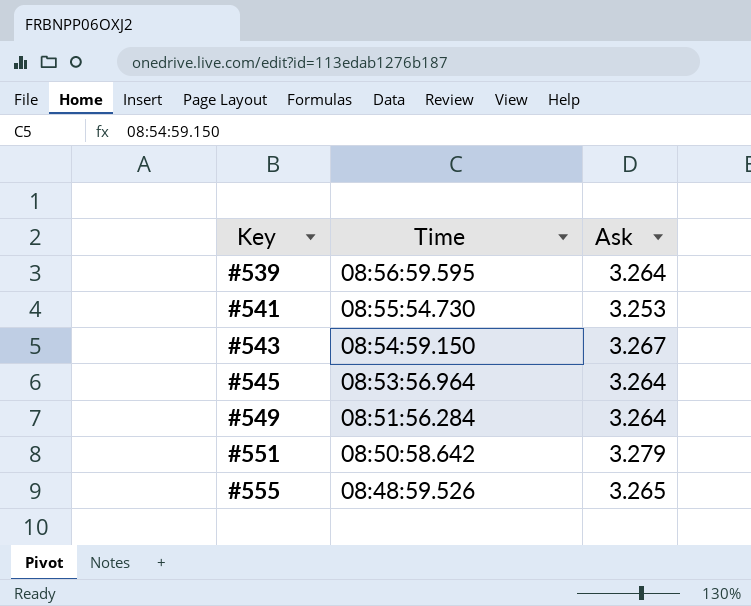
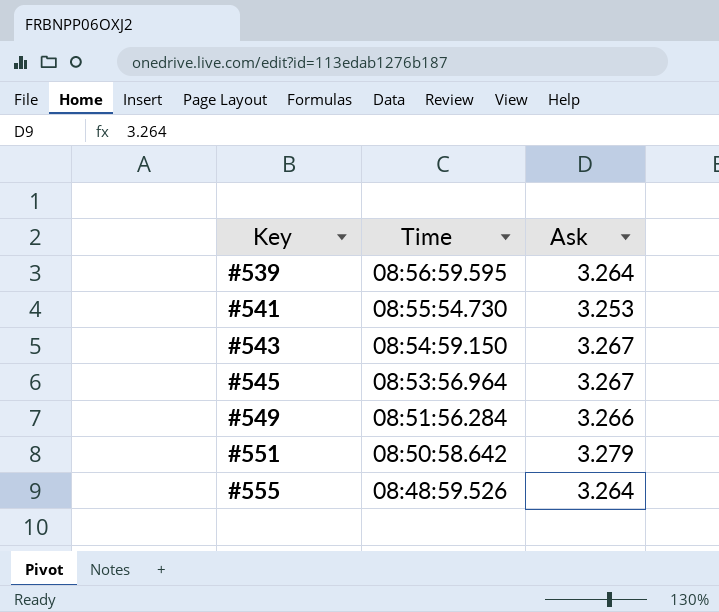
#545 | Ask: 3.264 -> 3.267
#549 | Ask: 3.264 -> 3.266
#555 | Ask: 3.265 -> 3.264

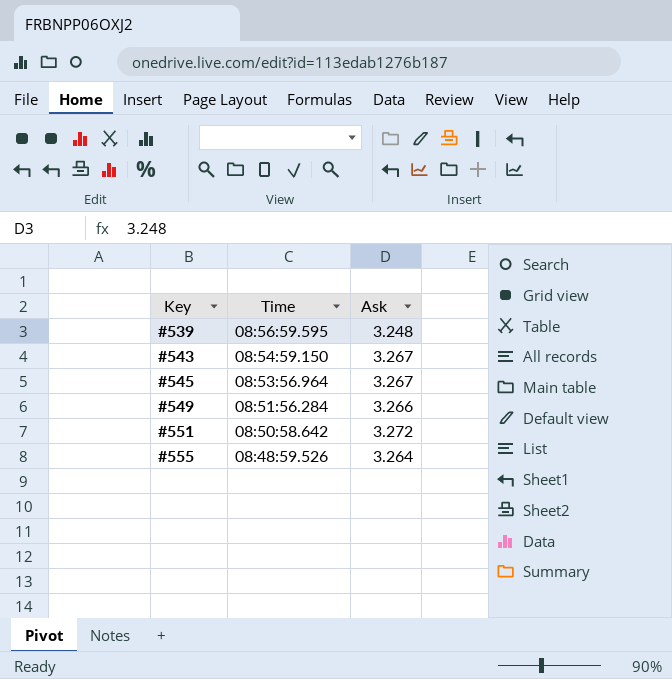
row #541: 08:55:54.730 | 3.253 -> none
#539 | Ask: 3.264 -> 3.248
#551 | Ask: 3.279 -> 3.272

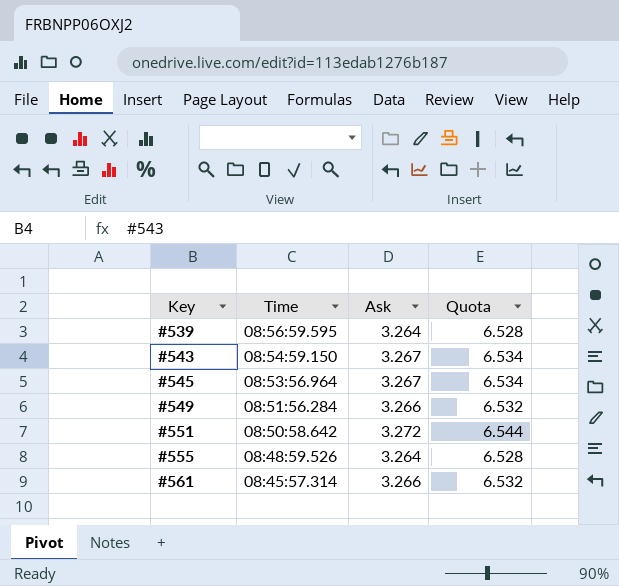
column Quota | formula: none -> [Ask] * 2
#539 | Ask: 3.248 -> 3.264
row #561: none -> 08:45:57.314 | 3.266 | 6.532

